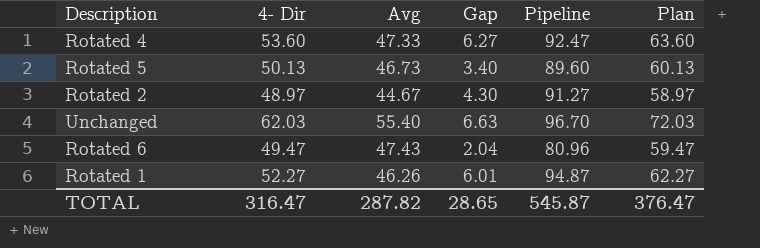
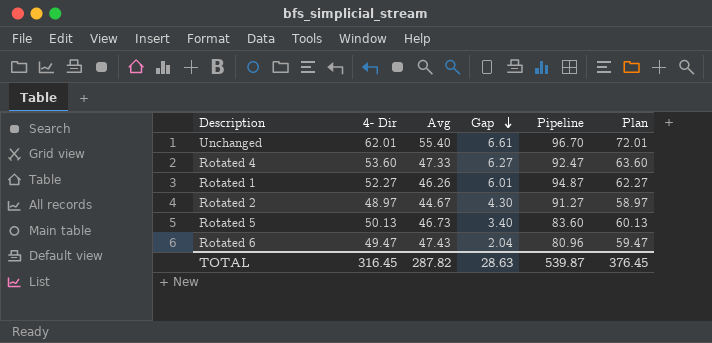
row order: none -> Gap descending
Unchanged | 4- Dir: 62.03 -> 62.01
Unchanged | Gap: 6.63 -> 6.61
Unchanged | Plan: 72.03 -> 72.01
Rotated 5 | Pipeline: 89.60 -> 83.60
TOTAL | 4- Dir: 316.47 -> 316.45
TOTAL | Gap: 28.65 -> 28.63
TOTAL | Pipeline: 545.87 -> 539.87
TOTAL | Plan: 376.47 -> 376.45

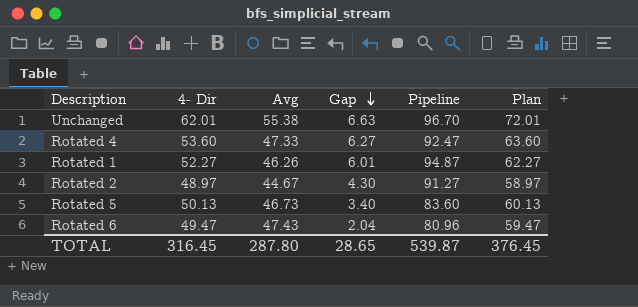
Unchanged | Avg: 55.40 -> 55.38
Unchanged | Gap: 6.61 -> 6.63
TOTAL | Avg: 287.82 -> 287.80
TOTAL | Gap: 28.63 -> 28.65

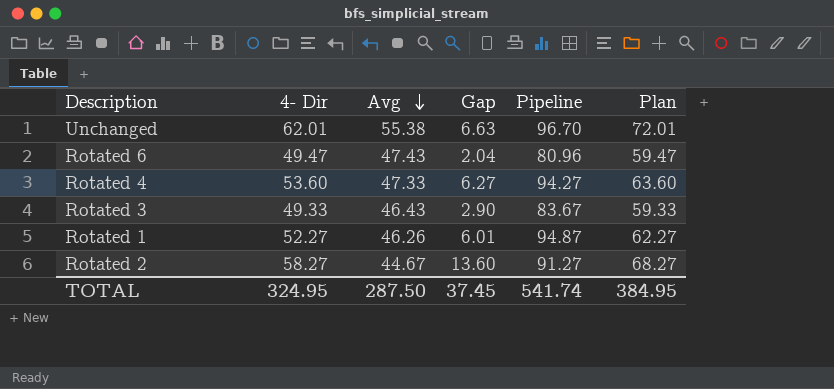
row order: Gap descending -> Avg descending
row Rotated 5: 50.13 | 46.73 | 3.40 | 83.60 | 60.13 -> none
Rotated 4 | Pipeline: 92.47 -> 94.27
row Rotated 3: none -> 49.33 | 46.43 | 2.90 | 83.67 | 59.33
Rotated 2 | 4- Dir: 48.97 -> 58.27
Rotated 2 | Gap: 4.30 -> 13.60
Rotated 2 | Plan: 58.97 -> 68.27
TOTAL | 4- Dir: 316.45 -> 324.95
TOTAL | Avg: 287.80 -> 287.50
TOTAL | Gap: 28.65 -> 37.45
TOTAL | Pipeline: 539.87 -> 541.74
TOTAL | Plan: 376.45 -> 384.95

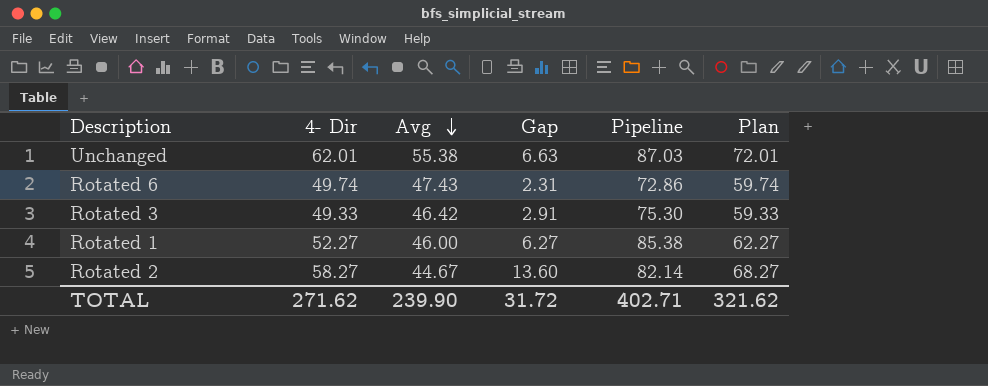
row Rotated 4: 53.60 | 47.33 | 6.27 | 94.27 | 63.60 -> none
Unchanged | Pipeline: 96.70 -> 87.03
Rotated 6 | 4- Dir: 49.47 -> 49.74
Rotated 6 | Gap: 2.04 -> 2.31
Rotated 6 | Pipeline: 80.96 -> 72.86
Rotated 6 | Plan: 59.47 -> 59.74
Rotated 3 | Avg: 46.43 -> 46.42
Rotated 3 | Gap: 2.90 -> 2.91
Rotated 3 | Pipeline: 83.67 -> 75.30
Rotated 1 | Avg: 46.26 -> 46.00
Rotated 1 | Gap: 6.01 -> 6.27
Rotated 1 | Pipeline: 94.87 -> 85.38
Rotated 2 | Pipeline: 91.27 -> 82.14
TOTAL | 4- Dir: 324.95 -> 271.62
TOTAL | Avg: 287.50 -> 239.90
TOTAL | Gap: 37.45 -> 31.72
TOTAL | Pipeline: 541.74 -> 402.71
TOTAL | Plan: 384.95 -> 321.62

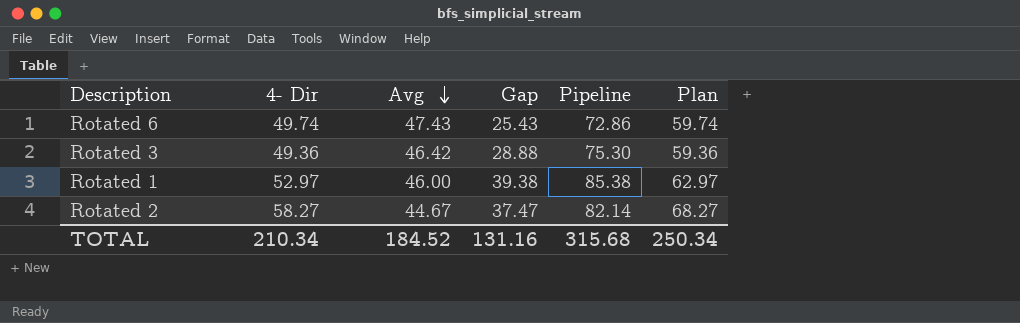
column Gap | formula: [4- Dir] - [Avg] -> [Pipeline] - [Avg]
row Unchanged: 62.01 | 55.38 | 6.63 | 87.03 | 72.01 -> none
Rotated 3 | 4- Dir: 49.33 -> 49.36
Rotated 3 | Plan: 59.33 -> 59.36
Rotated 1 | 4- Dir: 52.27 -> 52.97
Rotated 1 | Plan: 62.27 -> 62.97
TOTAL | 4- Dir: 271.62 -> 210.34
TOTAL | Avg: 239.90 -> 184.52
TOTAL | Gap: 31.72 -> 131.16
TOTAL | Pipeline: 402.71 -> 315.68
TOTAL | Plan: 321.62 -> 250.34

